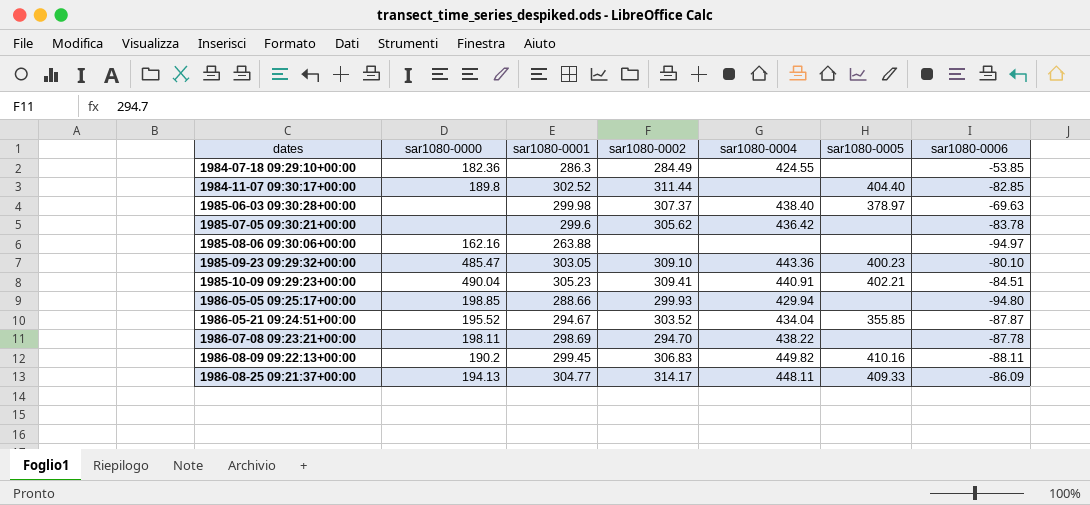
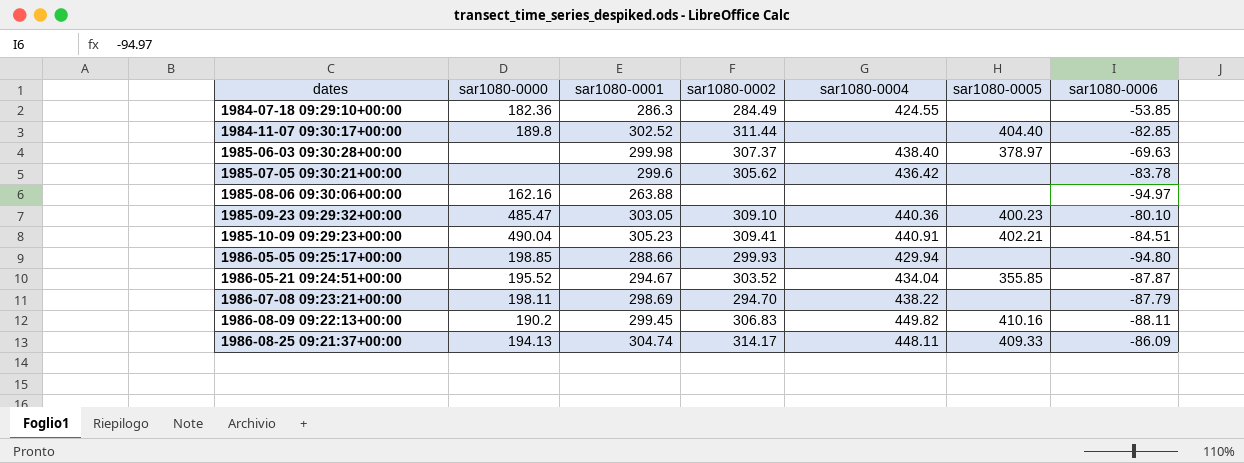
1985-09-23 09:29:32+00:00 | sar1080-0004: 443.36 -> 440.36
1986-07-08 09:23:21+00:00 | sar1080-0006: -87.78 -> -87.79
1986-08-25 09:21:37+00:00 | sar1080-0001: 304.77 -> 304.74

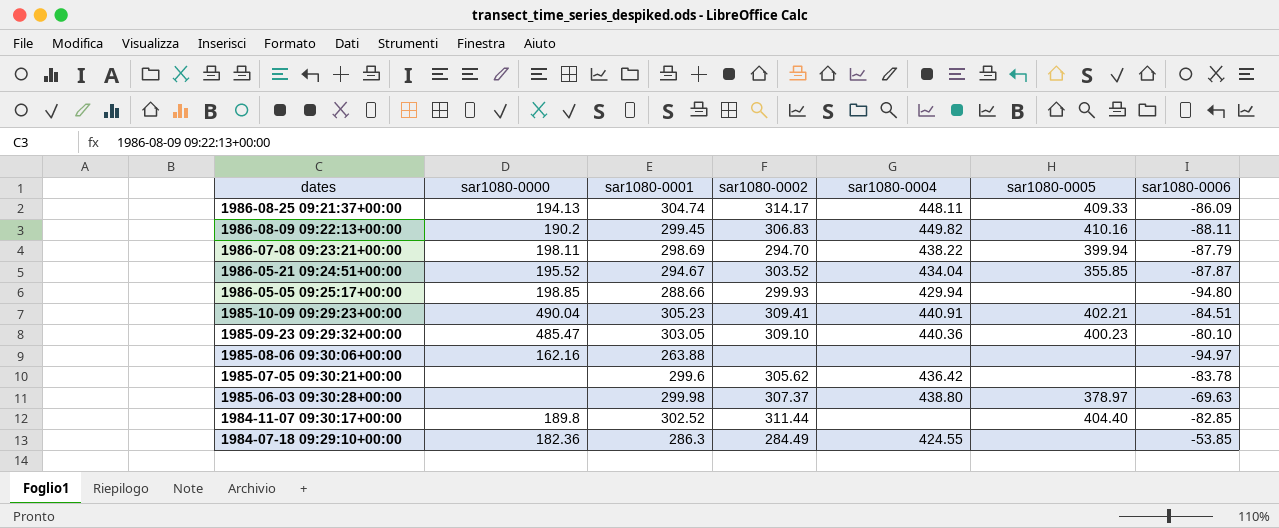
row order: dates ascending -> dates descending
1986-07-08 09:23:21+00:00 | sar1080-0005: none -> 399.94
1985-06-03 09:30:28+00:00 | sar1080-0004: 438.40 -> 438.80

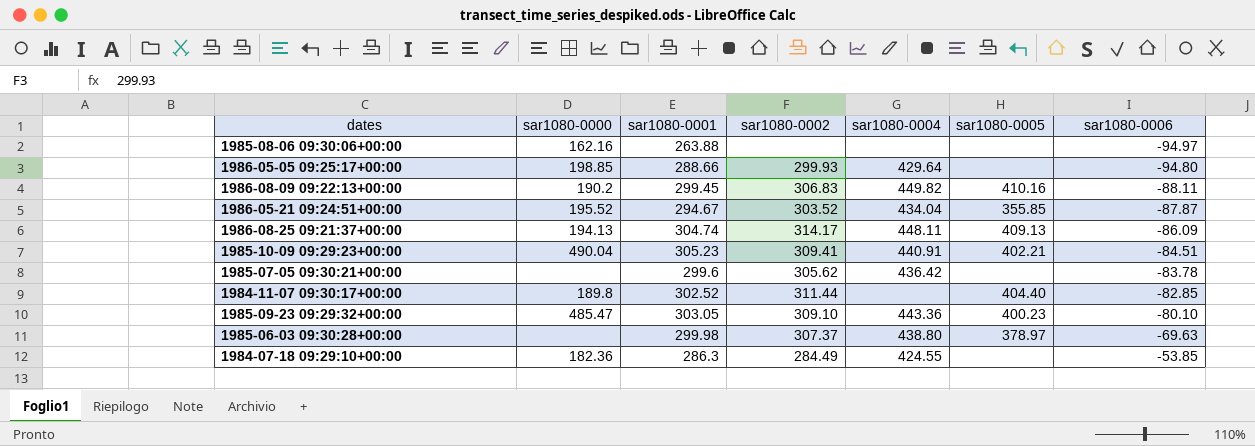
row order: dates descending -> sar1080-0006 ascending
row 1986-07-08 09:23:21+00:00: 198.11 | 298.69 | 294.70 | 438.22 | 399.94 | -87.79 -> none
1986-05-05 09:25:17+00:00 | sar1080-0004: 429.94 -> 429.64
1986-08-25 09:21:37+00:00 | sar1080-0005: 409.33 -> 409.13
1985-09-23 09:29:32+00:00 | sar1080-0004: 440.36 -> 443.36

